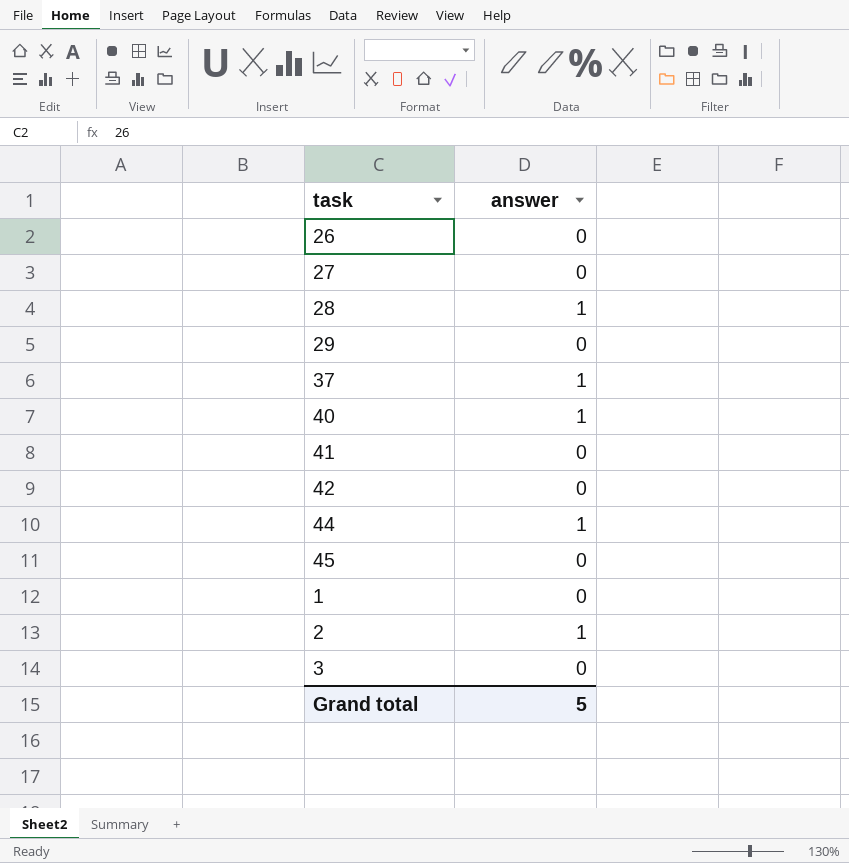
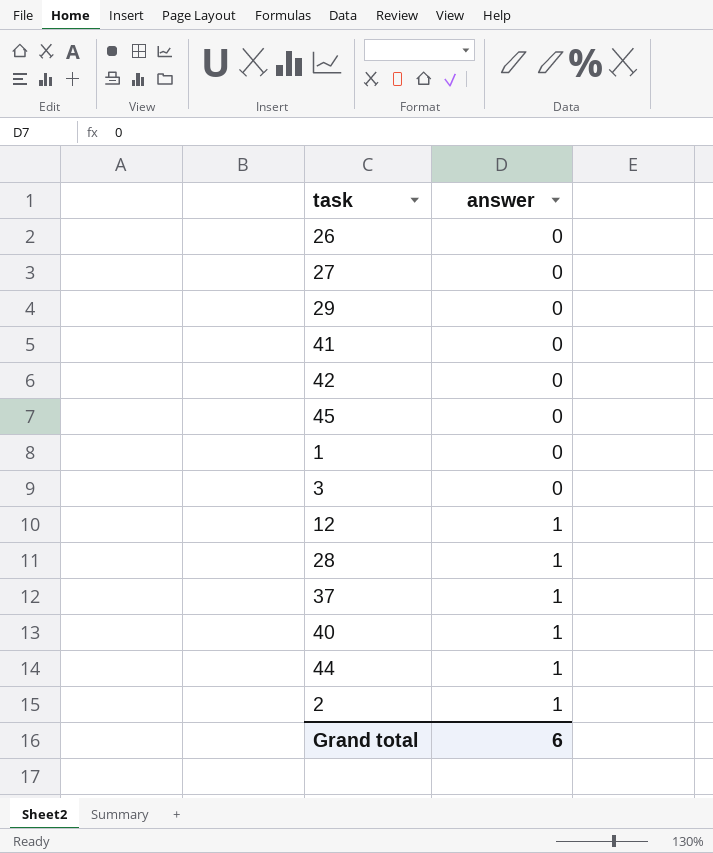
row order: none -> answer ascending
row 12: none -> 1
Grand total | answer: 5 -> 6

